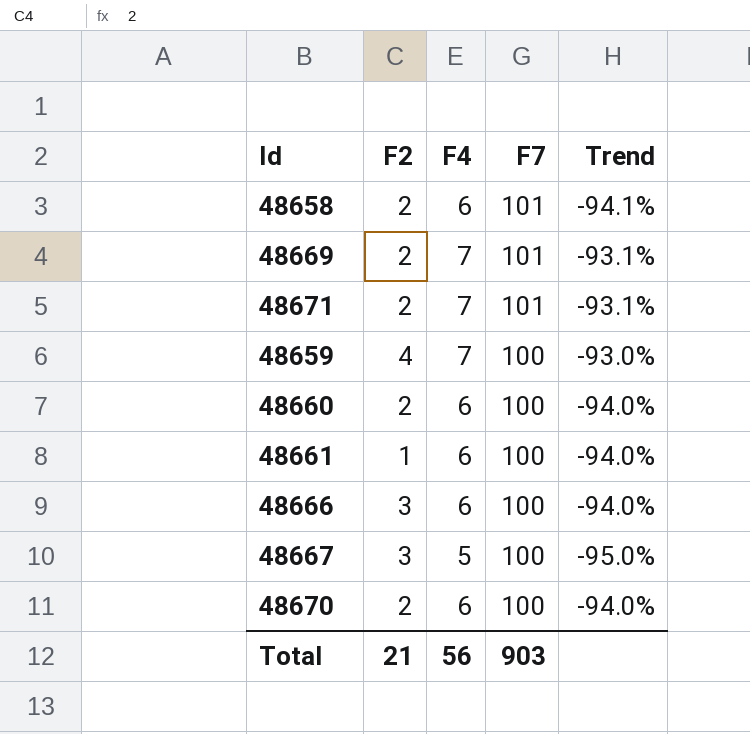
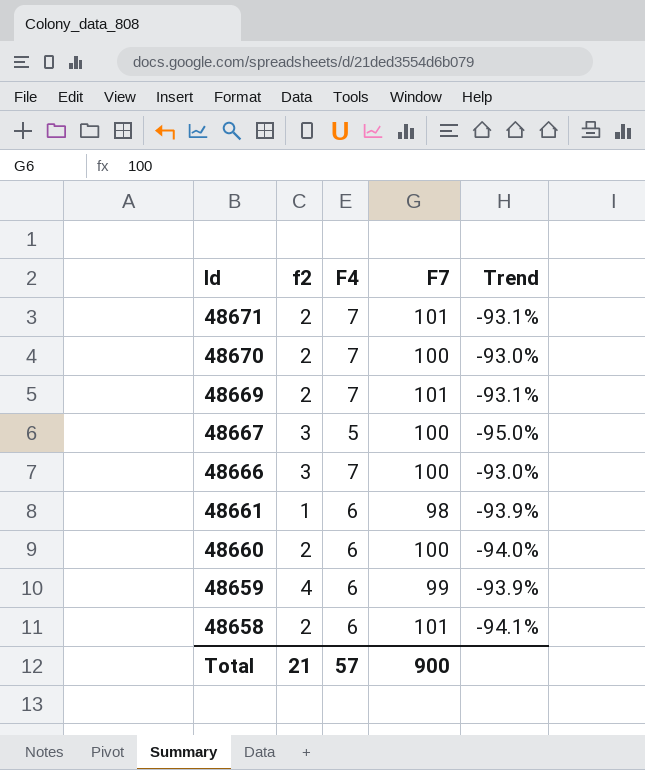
row order: F7 descending -> Id descending
column name: F2 -> f2
48670 | F4: 6 -> 7
48670 | Trend: -94.0% -> -93.0%
48666 | F4: 6 -> 7
48666 | Trend: -94.0% -> -93.0%
48661 | F7: 100 -> 98
48661 | Trend: -94.0% -> -93.9%
48659 | F4: 7 -> 6
48659 | F7: 100 -> 99
48659 | Trend: -93.0% -> -93.9%
Total | F4: 56 -> 57
Total | F7: 903 -> 900

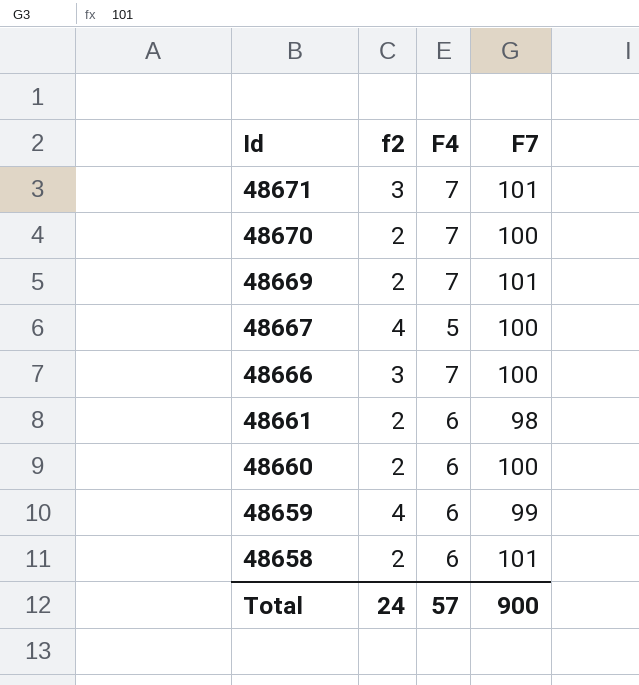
column Trend | formula: ([F4] - [F7]) / [F7] -> none
48671 | f2: 2 -> 3
48667 | f2: 3 -> 4
48661 | f2: 1 -> 2
Total | f2: 21 -> 24

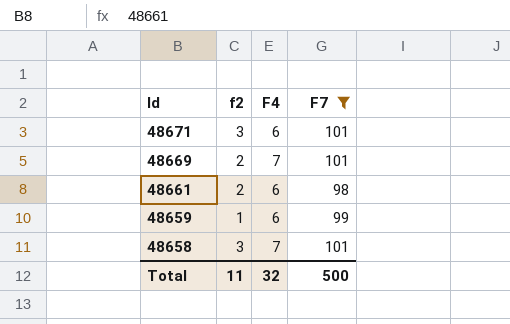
filter: none -> F7 != 100
48671 | F4: 7 -> 6
48659 | f2: 4 -> 1
48658 | f2: 2 -> 3
48658 | F4: 6 -> 7
Total | f2: 24 -> 11
Total | F4: 57 -> 32
Total | F7: 900 -> 500

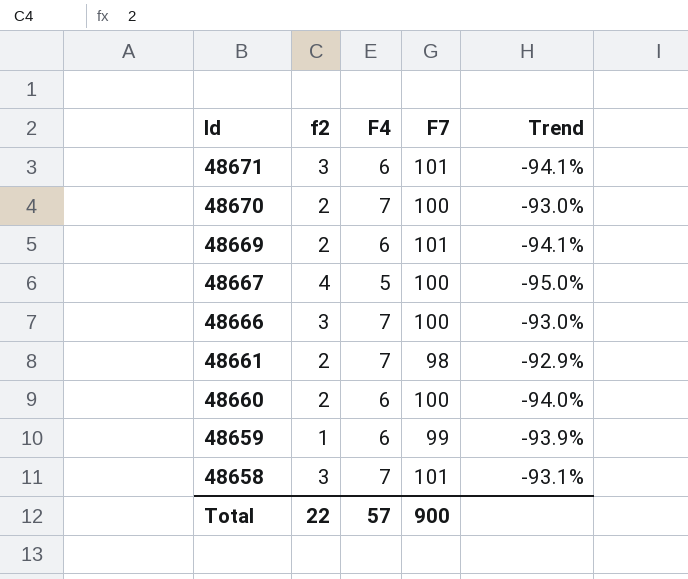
filter: F7 != 100 -> none
column Trend | formula: none -> ([F4] - [F7]) / [F7]
48669 | F4: 7 -> 6
48661 | F4: 6 -> 7
Total | f2: 11 -> 22
Total | F4: 32 -> 57
Total | F7: 500 -> 900

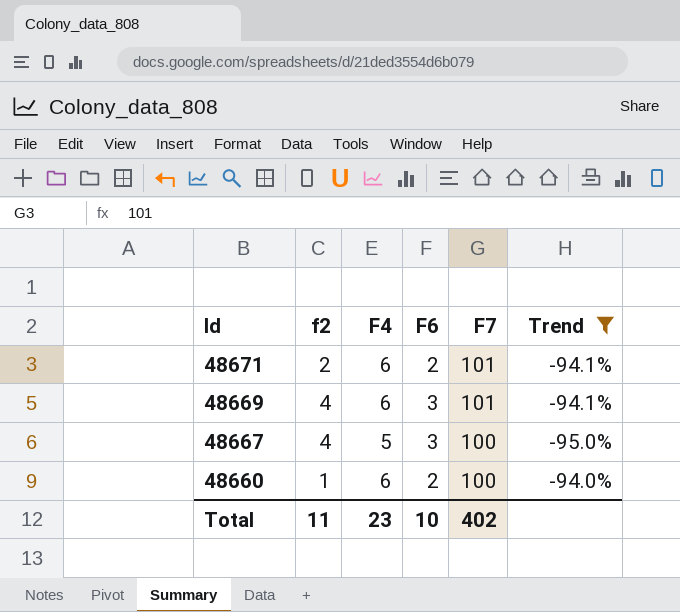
filter: none -> Trend <= -94.0%
column F6 | position: none -> 4
48671 | f2: 3 -> 2
48669 | f2: 2 -> 4
48660 | f2: 2 -> 1
Total | f2: 22 -> 11
Total | F4: 57 -> 23
Total | F7: 900 -> 402

